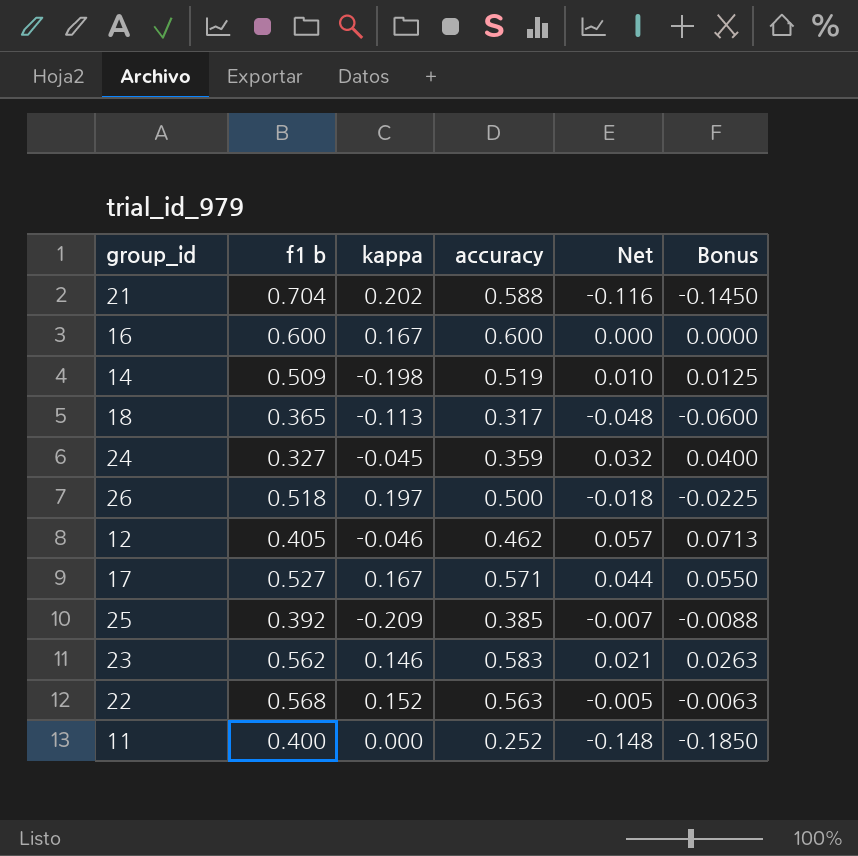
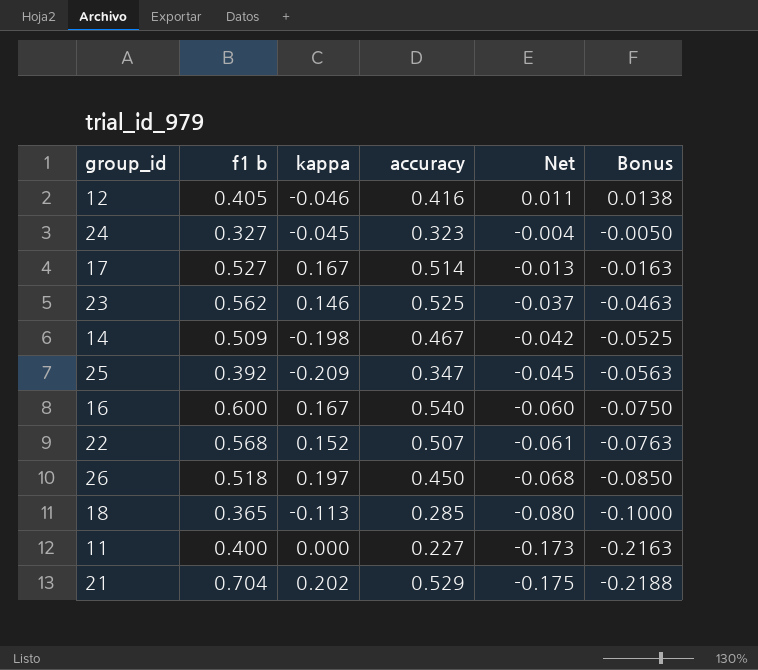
row order: none -> Net descending
12 | accuracy: 0.462 -> 0.416
12 | Net: 0.057 -> 0.011
12 | Bonus: 0.0713 -> 0.0138
24 | accuracy: 0.359 -> 0.323
24 | Net: 0.032 -> -0.004
24 | Bonus: 0.0400 -> -0.0050
17 | accuracy: 0.571 -> 0.514
17 | Net: 0.044 -> -0.013
17 | Bonus: 0.0550 -> -0.0163
23 | accuracy: 0.583 -> 0.525
23 | Net: 0.021 -> -0.037
23 | Bonus: 0.0263 -> -0.0463
14 | accuracy: 0.519 -> 0.467
14 | Net: 0.010 -> -0.042
14 | Bonus: 0.0125 -> -0.0525
25 | accuracy: 0.385 -> 0.347
25 | Net: -0.007 -> -0.045
25 | Bonus: -0.0088 -> -0.0563
16 | accuracy: 0.600 -> 0.540
16 | Net: 0.000 -> -0.060
16 | Bonus: 0.0000 -> -0.0750
22 | accuracy: 0.563 -> 0.507
22 | Net: -0.005 -> -0.061
22 | Bonus: -0.0063 -> -0.0763
26 | accuracy: 0.500 -> 0.450
26 | Net: -0.018 -> -0.068
26 | Bonus: -0.0225 -> -0.0850
18 | accuracy: 0.317 -> 0.285
18 | Net: -0.048 -> -0.080
18 | Bonus: -0.0600 -> -0.1000
11 | accuracy: 0.252 -> 0.227
11 | Net: -0.148 -> -0.173
11 | Bonus: -0.1850 -> -0.2163
21 | accuracy: 0.588 -> 0.529
21 | Net: -0.116 -> -0.175
21 | Bonus: -0.1450 -> -0.2188

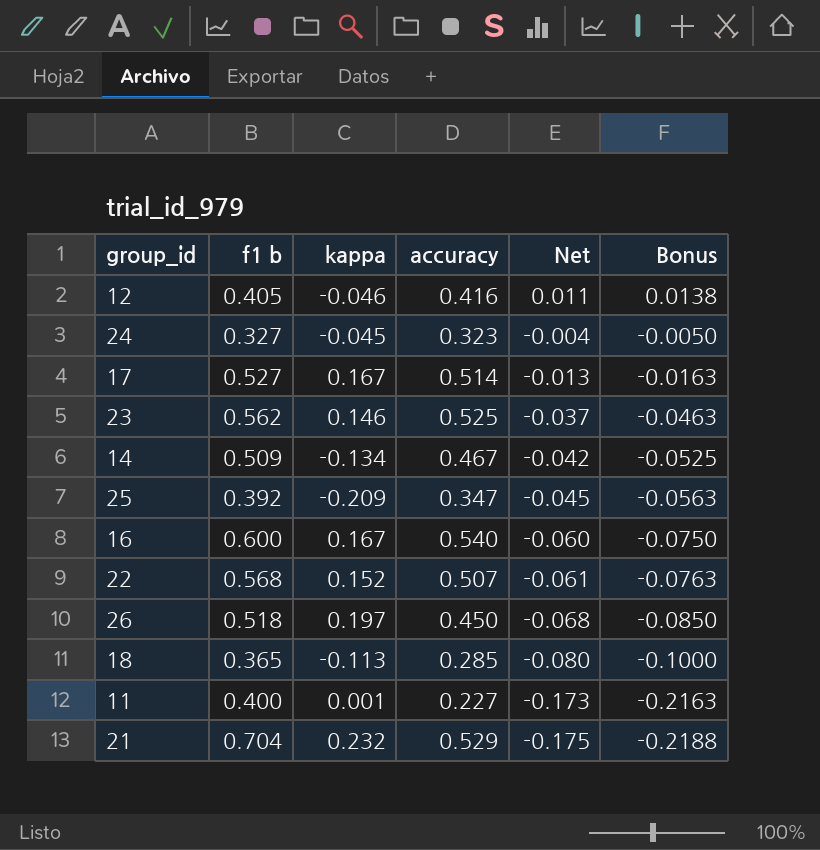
14 | kappa: -0.198 -> -0.134
11 | kappa: 0.000 -> 0.001
21 | kappa: 0.202 -> 0.232

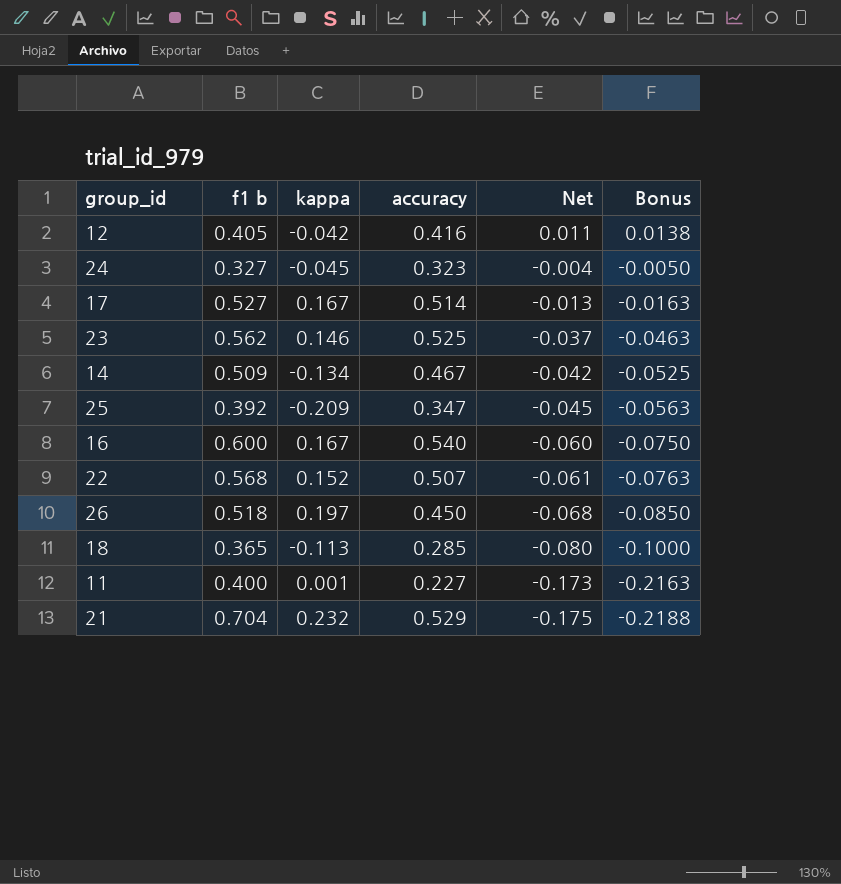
12 | kappa: -0.046 -> -0.042

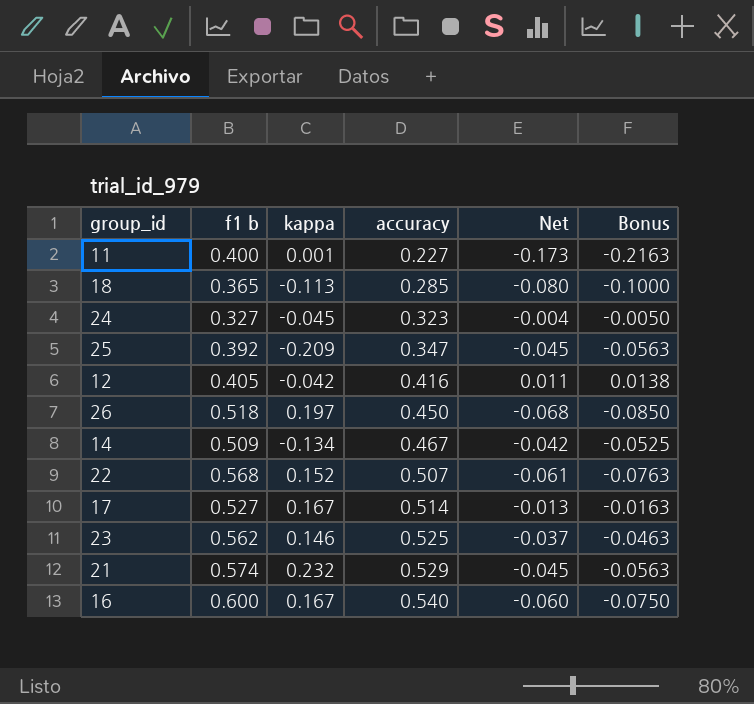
row order: Net descending -> accuracy ascending
21 | f1 b: 0.704 -> 0.574
21 | Net: -0.175 -> -0.045
21 | Bonus: -0.2188 -> -0.0563

